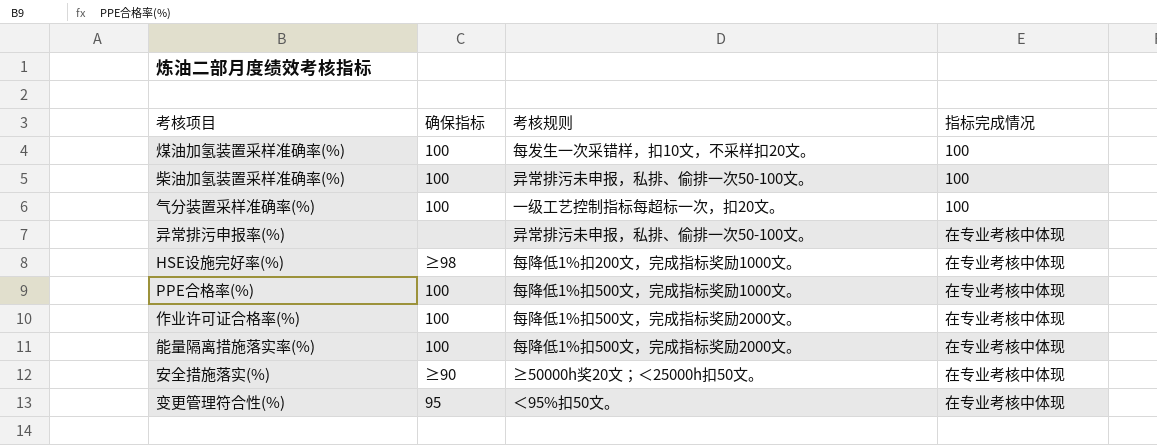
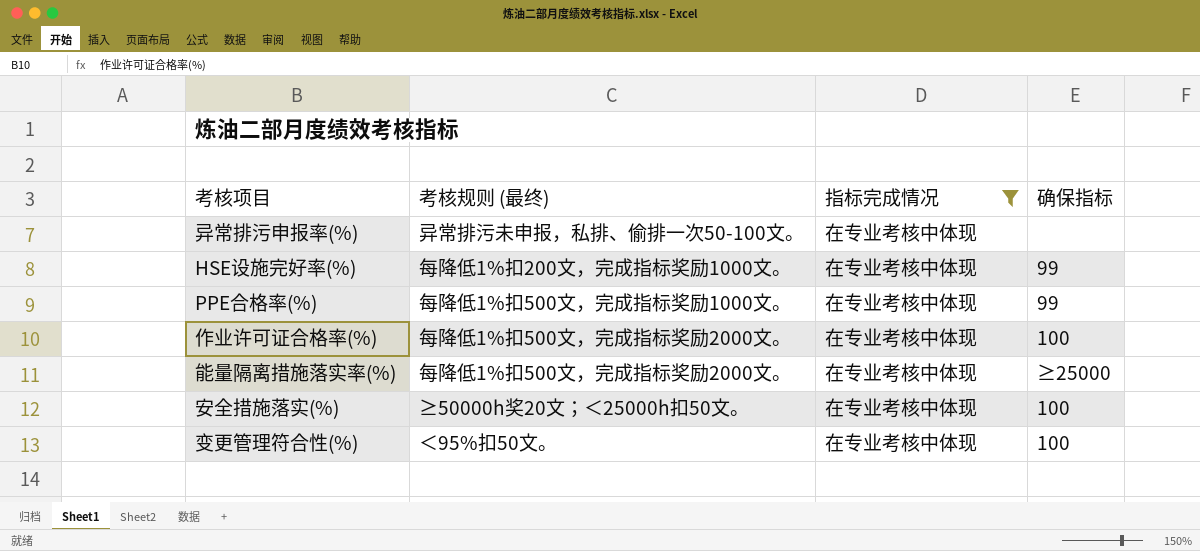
filter: none -> 指标完成情况 = 在专业考核中体现
column name: 考核规则 -> 考核规则 (最终)
column 确保指标 | position: 2 -> 4
HSE设施完好率(%) | 确保指标: ≥98 -> 99
PPE合格率(%) | 确保指标: 100 -> 99
能量隔离措施落实率(%) | 确保指标: 100 -> ≥25000
安全措施落实(%) | 确保指标: ≥90 -> 100
变更管理符合性(%) | 确保指标: 95 -> 100

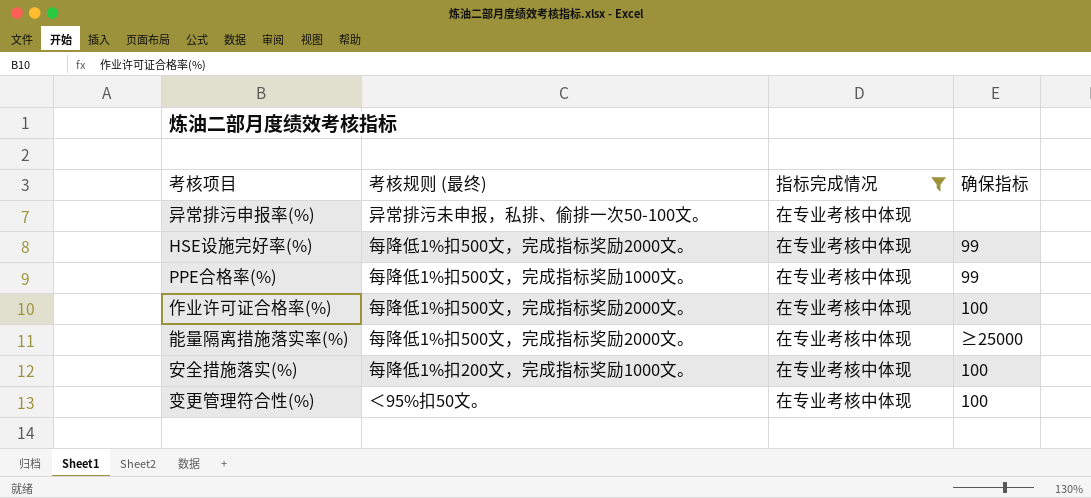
HSE设施完好率(%) | 考核规则 (最终): 每降低1%扣200文，完成指标奖励1000文。 -> 每降低1%扣500文，完成指标奖励2000文。
安全措施落实(%) | 考核规则 (最终): ≥50000h奖20文；＜25000h扣50文。 -> 每降低1%扣200文，完成指标奖励1000文。

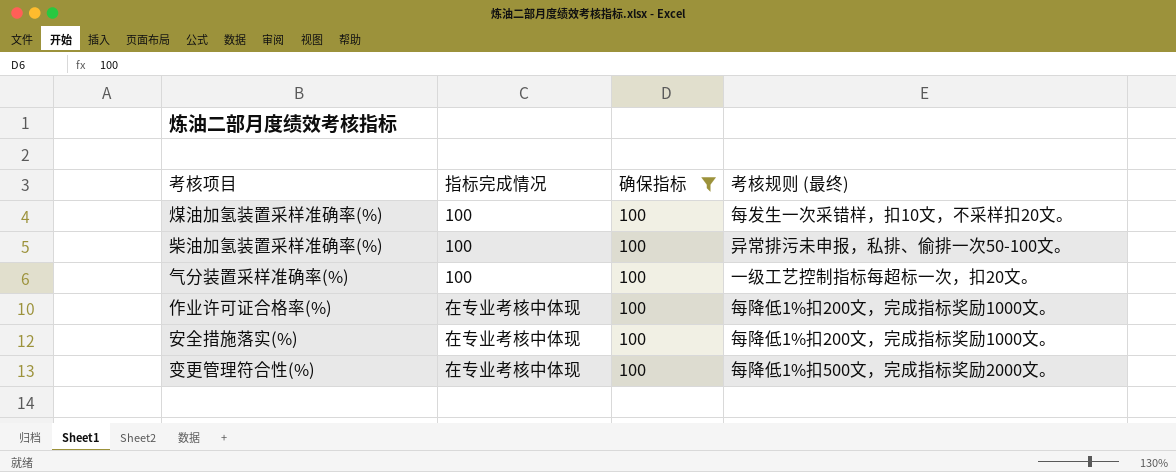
filter: 指标完成情况 = 在专业考核中体现 -> 确保指标 = 100
column 考核规则 (最终) | position: 2 -> 4
作业许可证合格率(%) | 考核规则 (最终): 每降低1%扣500文，完成指标奖励2000文。 -> 每降低1%扣200文，完成指标奖励1000文。
变更管理符合性(%) | 考核规则 (最终): ＜95%扣50文。 -> 每降低1%扣500文，完成指标奖励2000文。

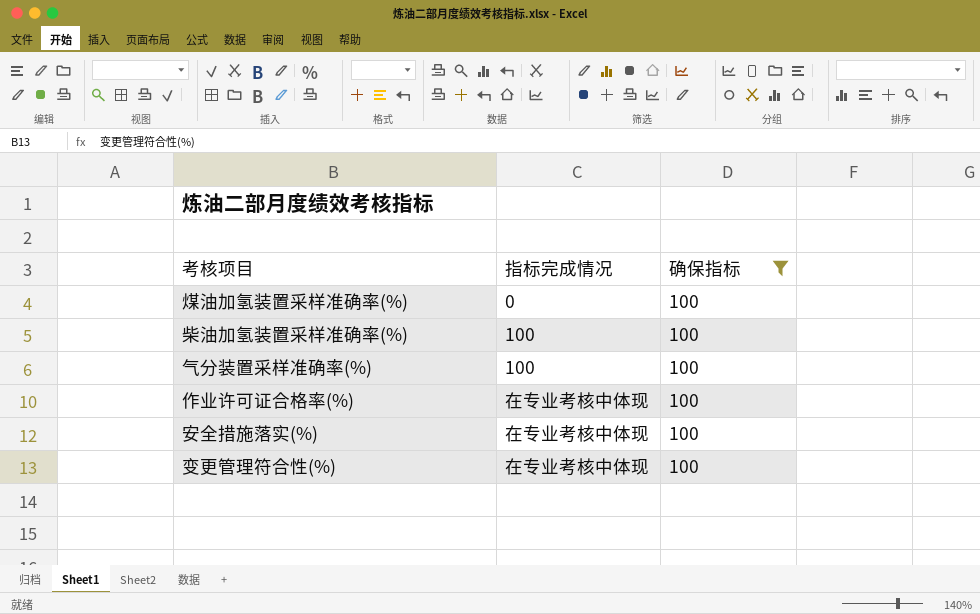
column 考核规则 (最终) | position: 4 -> none
煤油加氢装置采样准确率(%) | 指标完成情况: 100 -> 0

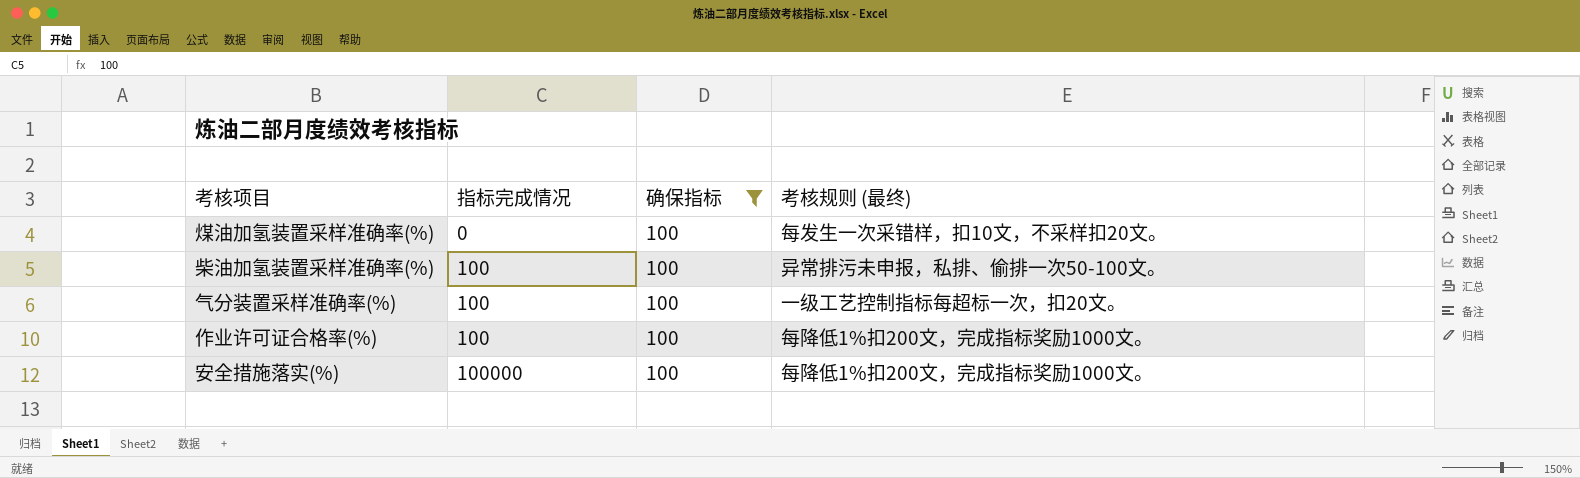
column 考核规则 (最终) | position: none -> 4
row 变更管理符合性(%): 在专业考核中体现 | 100 -> none
作业许可证合格率(%) | 指标完成情况: 在专业考核中体现 -> 100
安全措施落实(%) | 指标完成情况: 在专业考核中体现 -> 100000

